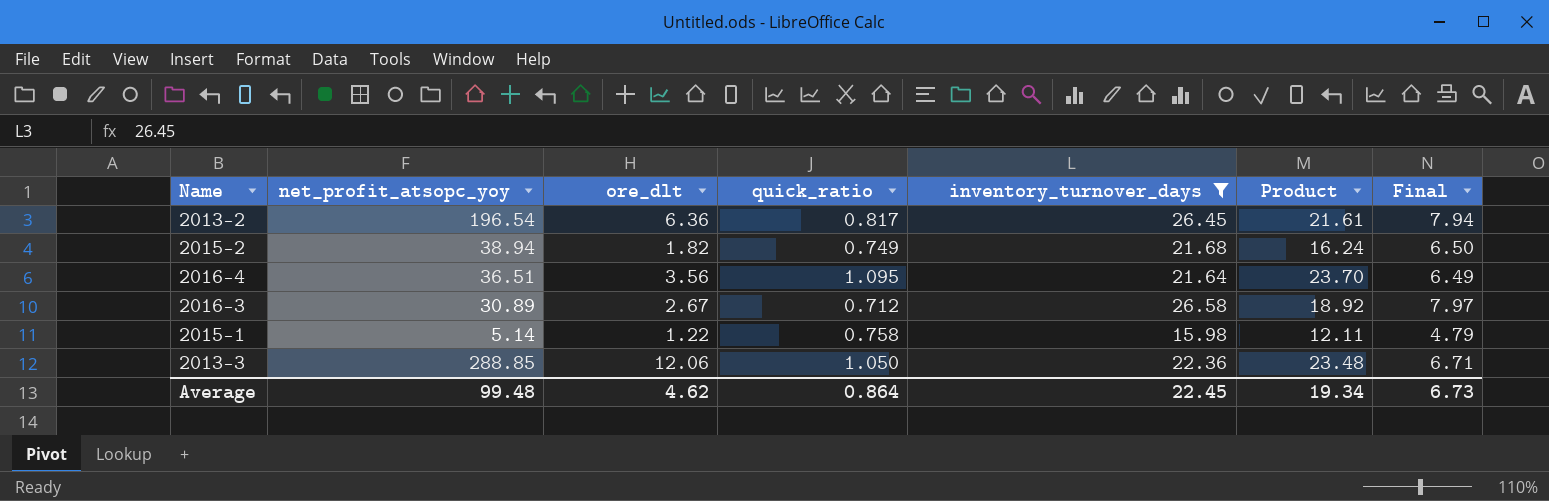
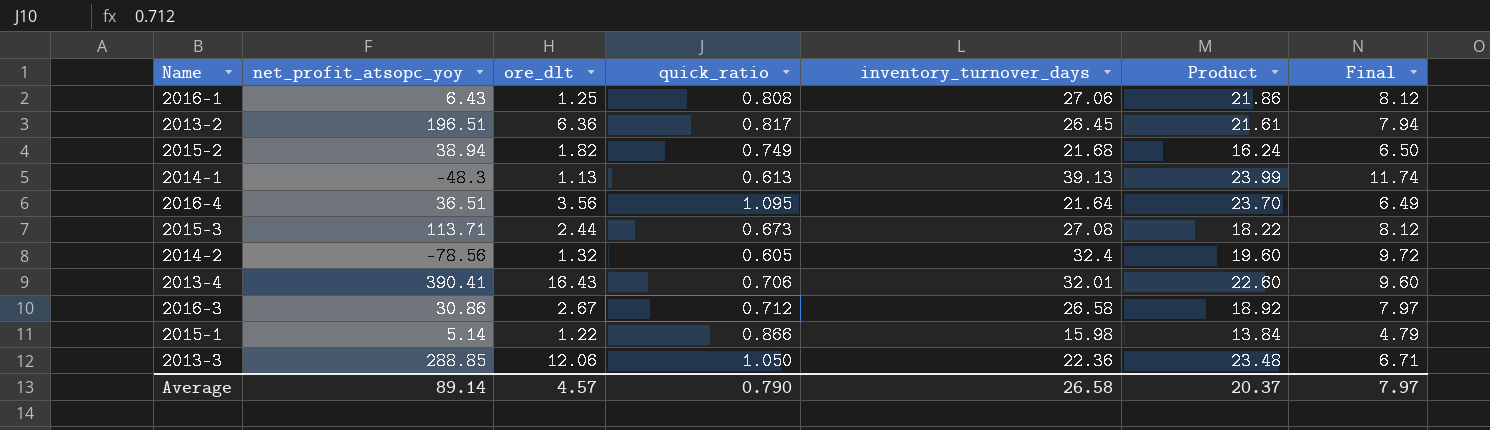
filter: inventory_turnover_days <= 26.58 -> none
2013-2 | net_profit_atsopc_yoy: 196.54 -> 196.51
2016-3 | net_profit_atsopc_yoy: 30.89 -> 30.86
2015-1 | quick_ratio: 0.758 -> 0.866
2015-1 | Product: 12.11 -> 13.84
Average | net_profit_atsopc_yoy: 99.48 -> 89.14
Average | ore_dlt: 4.62 -> 4.57
Average | quick_ratio: 0.864 -> 0.790
Average | inventory_turnover_days: 22.45 -> 26.58
Average | Product: 19.34 -> 20.37
Average | Final: 6.73 -> 7.97

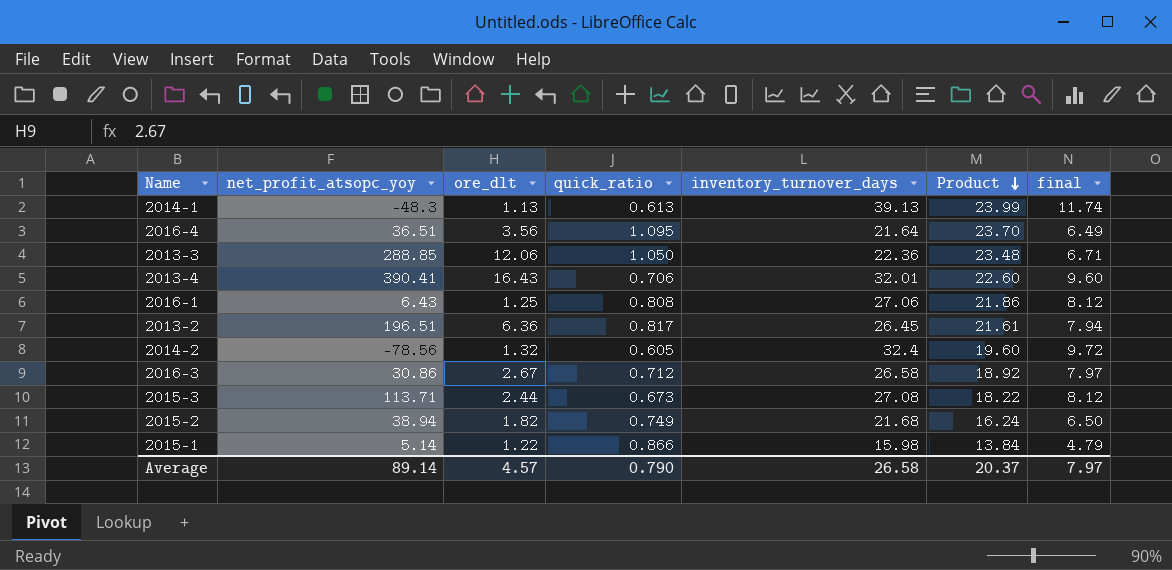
row order: none -> Product descending
column name: Final -> final

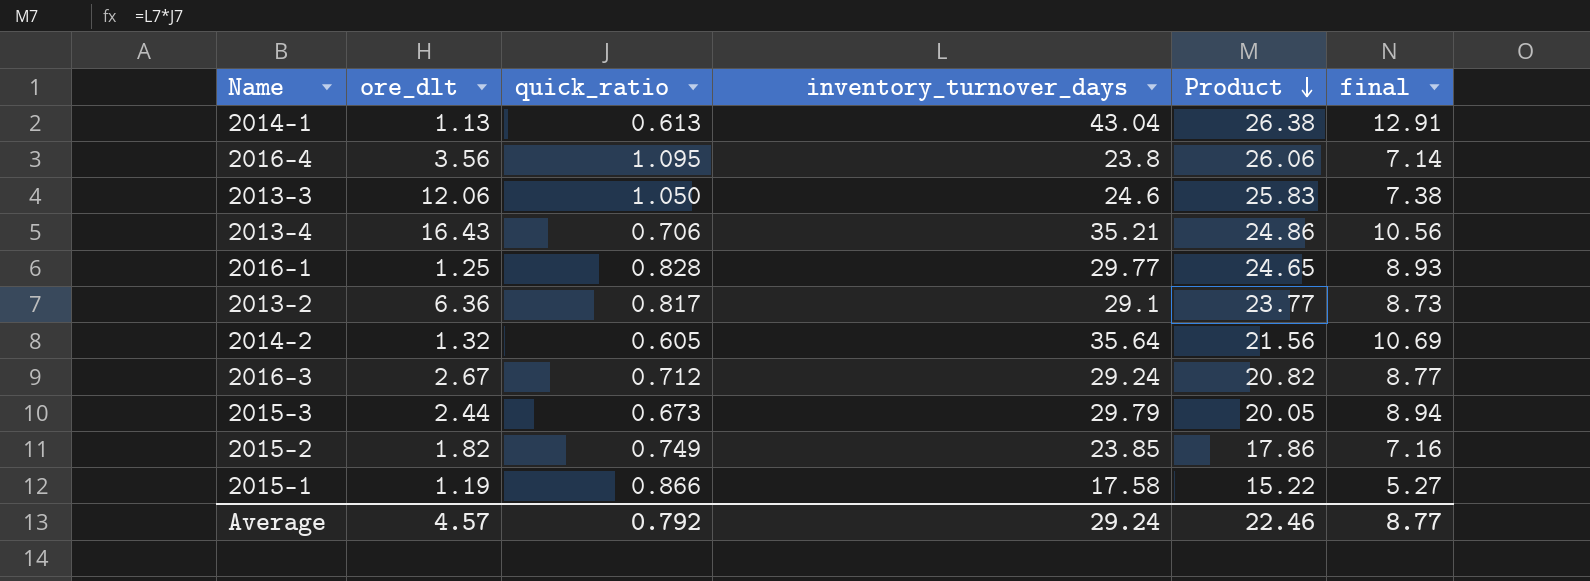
column net_profit_atsopc_yoy | position: 2 -> none
2014-1 | inventory_turnover_days: 39.13 -> 43.04
2014-1 | Product: 23.99 -> 26.38
2014-1 | final: 11.74 -> 12.91
2016-4 | inventory_turnover_days: 21.64 -> 23.8
2016-4 | Product: 23.70 -> 26.06
2016-4 | final: 6.49 -> 7.14
2013-3 | inventory_turnover_days: 22.36 -> 24.6
2013-3 | Product: 23.48 -> 25.83
2013-3 | final: 6.71 -> 7.38
2013-4 | inventory_turnover_days: 32.01 -> 35.21
2013-4 | Product: 22.60 -> 24.86
2013-4 | final: 9.60 -> 10.56
2016-1 | quick_ratio: 0.808 -> 0.828
2016-1 | inventory_turnover_days: 27.06 -> 29.77
2016-1 | Product: 21.86 -> 24.65
2016-1 | final: 8.12 -> 8.93
2013-2 | inventory_turnover_days: 26.45 -> 29.1
2013-2 | Product: 21.61 -> 23.77
2013-2 | final: 7.94 -> 8.73
2014-2 | inventory_turnover_days: 32.4 -> 35.64
2014-2 | Product: 19.60 -> 21.56
2014-2 | final: 9.72 -> 10.69
2016-3 | inventory_turnover_days: 26.58 -> 29.24
2016-3 | Product: 18.92 -> 20.82
2016-3 | final: 7.97 -> 8.77
2015-3 | inventory_turnover_days: 27.08 -> 29.79
2015-3 | Product: 18.22 -> 20.05
2015-3 | final: 8.12 -> 8.94
2015-2 | inventory_turnover_days: 21.68 -> 23.85
2015-2 | Product: 16.24 -> 17.86
2015-2 | final: 6.50 -> 7.16
2015-1 | ore_dlt: 1.22 -> 1.19
2015-1 | inventory_turnover_days: 15.98 -> 17.58
2015-1 | Product: 13.84 -> 15.22
2015-1 | final: 4.79 -> 5.27
Average | quick_ratio: 0.790 -> 0.792
Average | inventory_turnover_days: 26.58 -> 29.24
Average | Product: 20.37 -> 22.46
Average | final: 7.97 -> 8.77

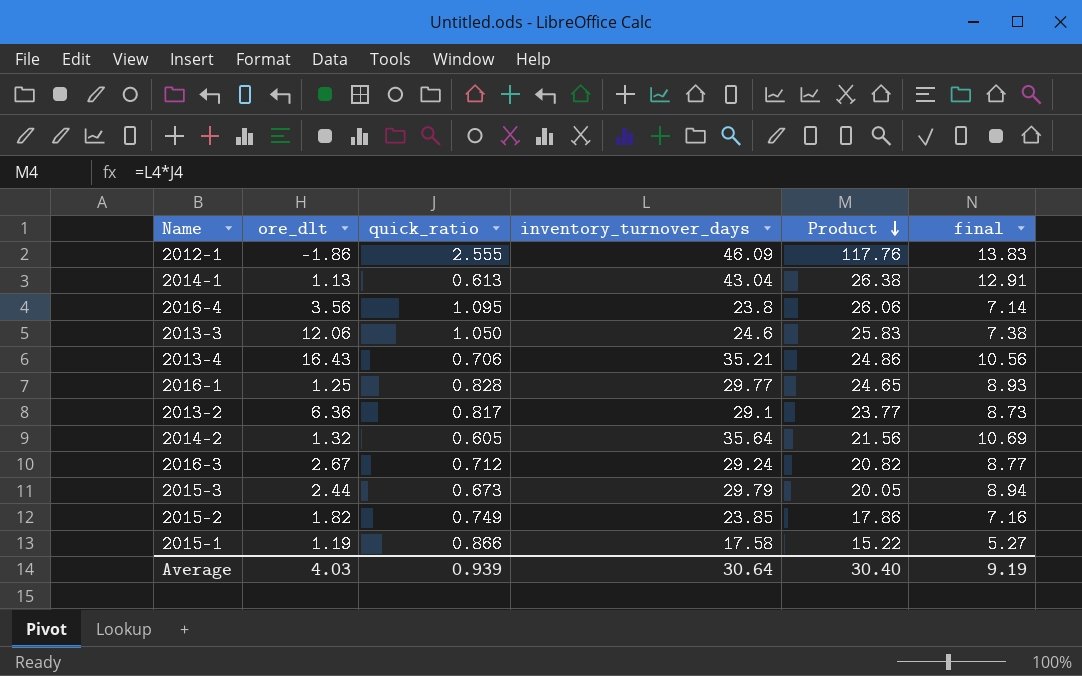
row 2012-1: none -> -1.86 | 2.555 | 46.09 | 117.76 | 13.83
Average | ore_dlt: 4.57 -> 4.03
Average | quick_ratio: 0.792 -> 0.939
Average | inventory_turnover_days: 29.24 -> 30.64
Average | Product: 22.46 -> 30.40
Average | final: 8.77 -> 9.19

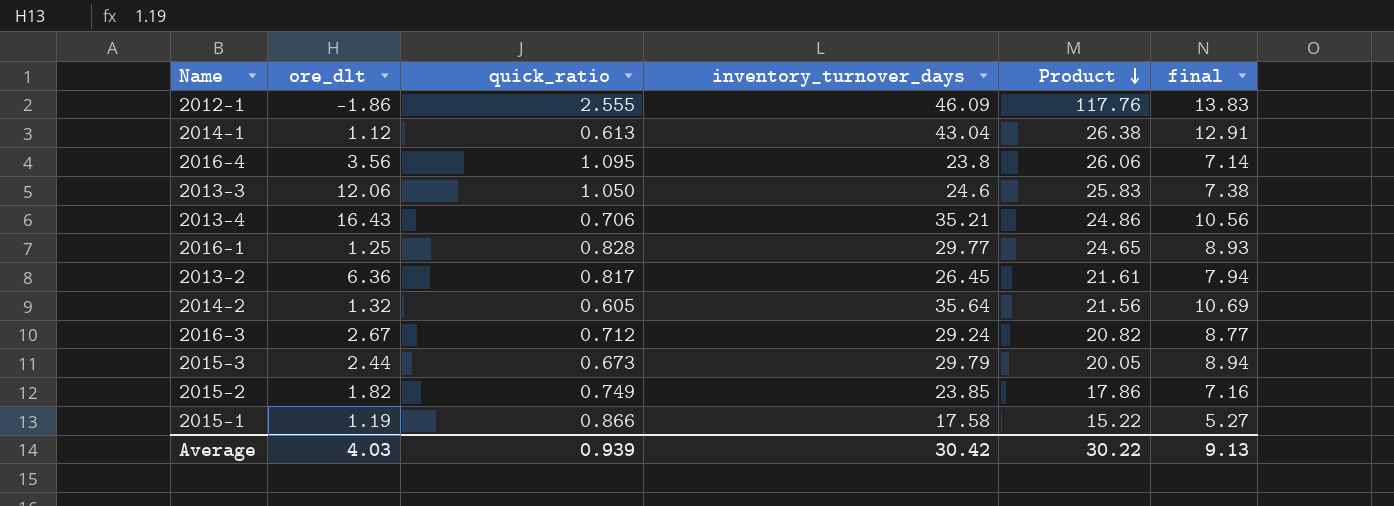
2014-1 | ore_dlt: 1.13 -> 1.12
2013-2 | inventory_turnover_days: 29.1 -> 26.45
2013-2 | Product: 23.77 -> 21.61
2013-2 | final: 8.73 -> 7.94
Average | inventory_turnover_days: 30.64 -> 30.42
Average | Product: 30.40 -> 30.22
Average | final: 9.19 -> 9.13

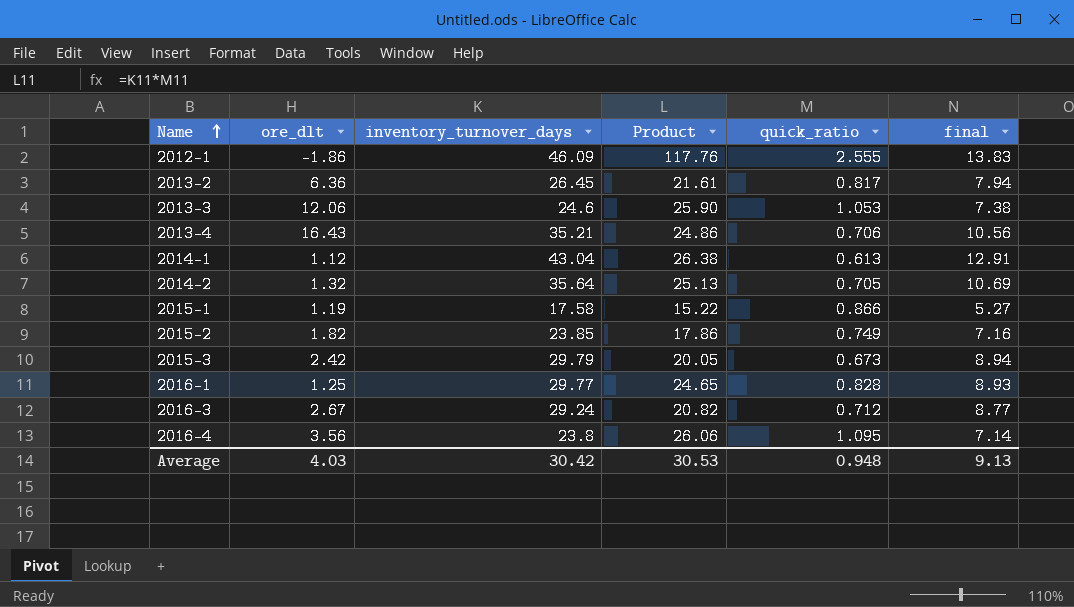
row order: Product descending -> Name ascending
column quick_ratio | position: 3 -> 5
2013-3 | Product: 25.83 -> 25.90
2013-3 | quick_ratio: 1.050 -> 1.053
2014-2 | Product: 21.56 -> 25.13
2014-2 | quick_ratio: 0.605 -> 0.705
2015-3 | ore_dlt: 2.44 -> 2.42
Average | Product: 30.22 -> 30.53
Average | quick_ratio: 0.939 -> 0.948

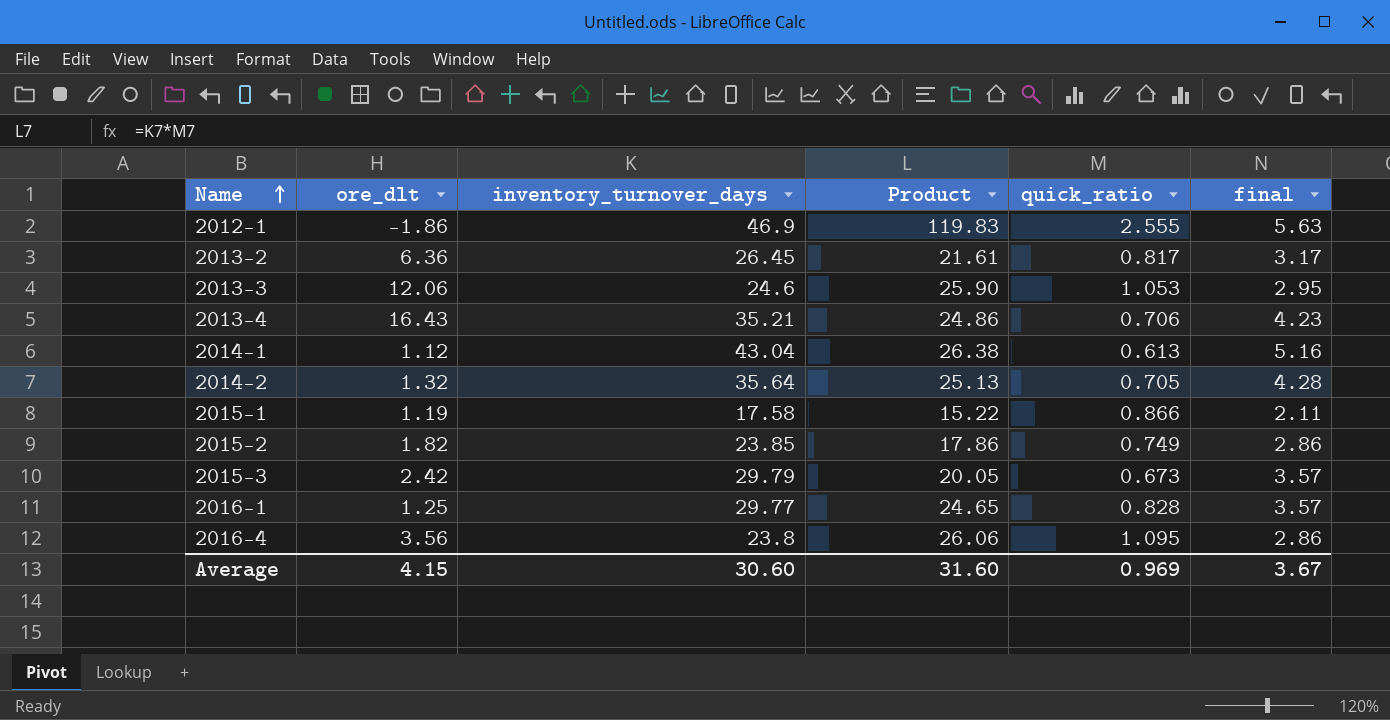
column final | formula: [inventory_turnover_days] * 0.3 -> [inventory_turnover_days] * 0.12
row 2016-3: 2.67 | 29.24 | 20.82 | 0.712 | 8.77 -> none
2012-1 | inventory_turnover_days: 46.09 -> 46.9
2012-1 | Product: 117.76 -> 119.83
Average | ore_dlt: 4.03 -> 4.15
Average | inventory_turnover_days: 30.42 -> 30.60
Average | Product: 30.53 -> 31.60
Average | quick_ratio: 0.948 -> 0.969
Average | final: 9.13 -> 3.67

